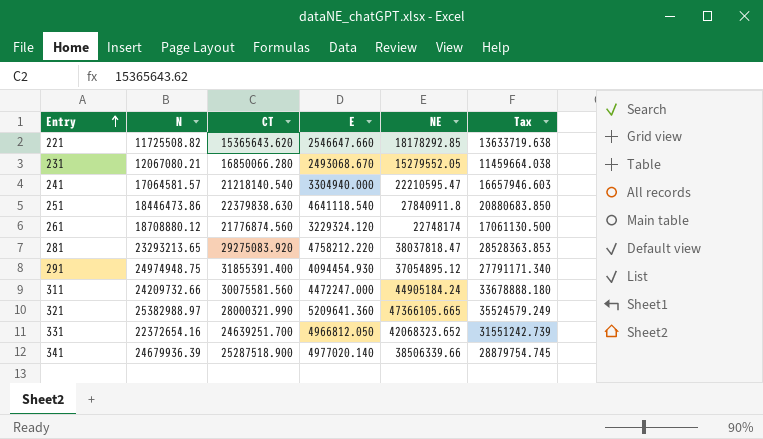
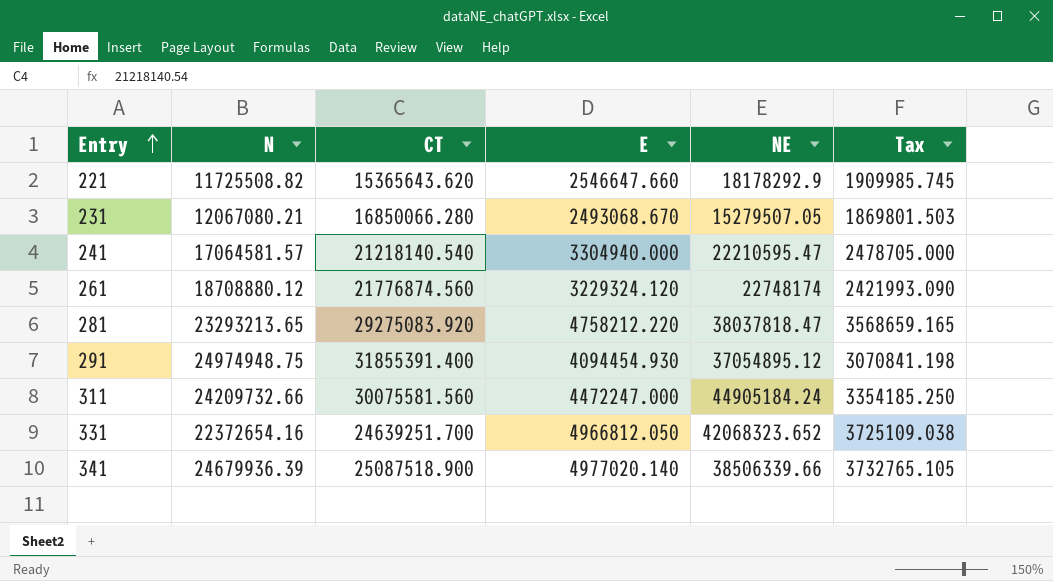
column Tax | formula: [NE] * 0.75 -> [E] * 0.75
row 251: 18446473.86 | 22379838.630 | 4641118.540 | 27840911.8 | 20880683.850 -> none
row 321: 25382988.97 | 28000321.990 | 5209641.360 | 47366105.665 | 35524579.249 -> none
221 | NE: 18178292.85 -> 18178292.9
231 | NE: 15279552.05 -> 15279507.05
341 | CT: 25287518.900 -> 25087518.900

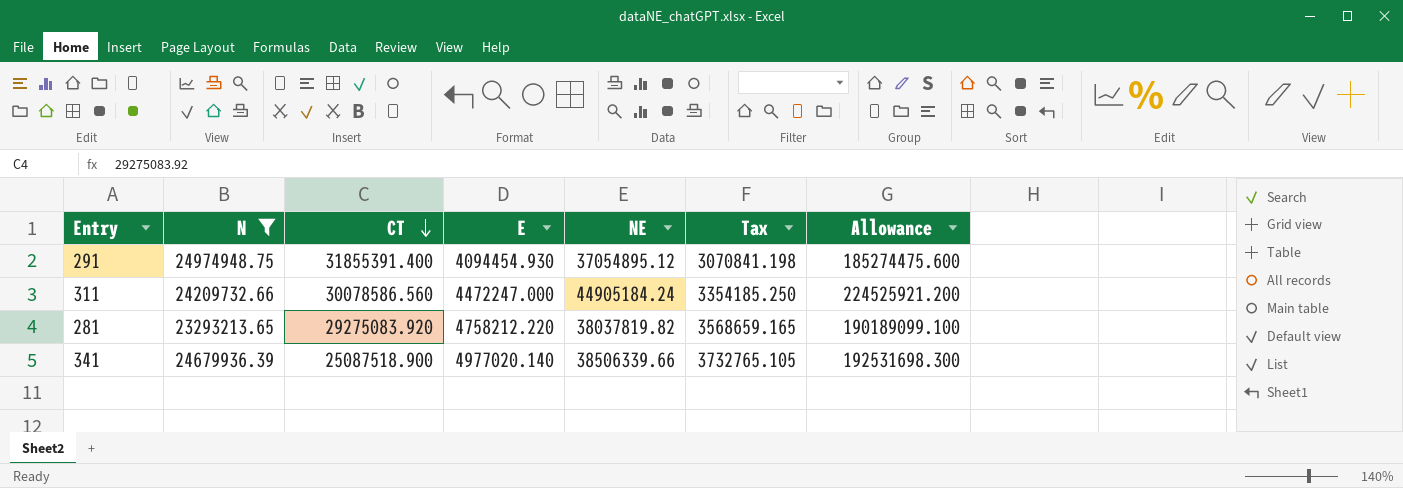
filter: none -> N >= 23293213.65
row order: Entry ascending -> CT descending
column Allowance | formula: none -> [NE] * 5
311 | CT: 30075581.560 -> 30078586.560
281 | NE: 38037818.47 -> 38037819.82

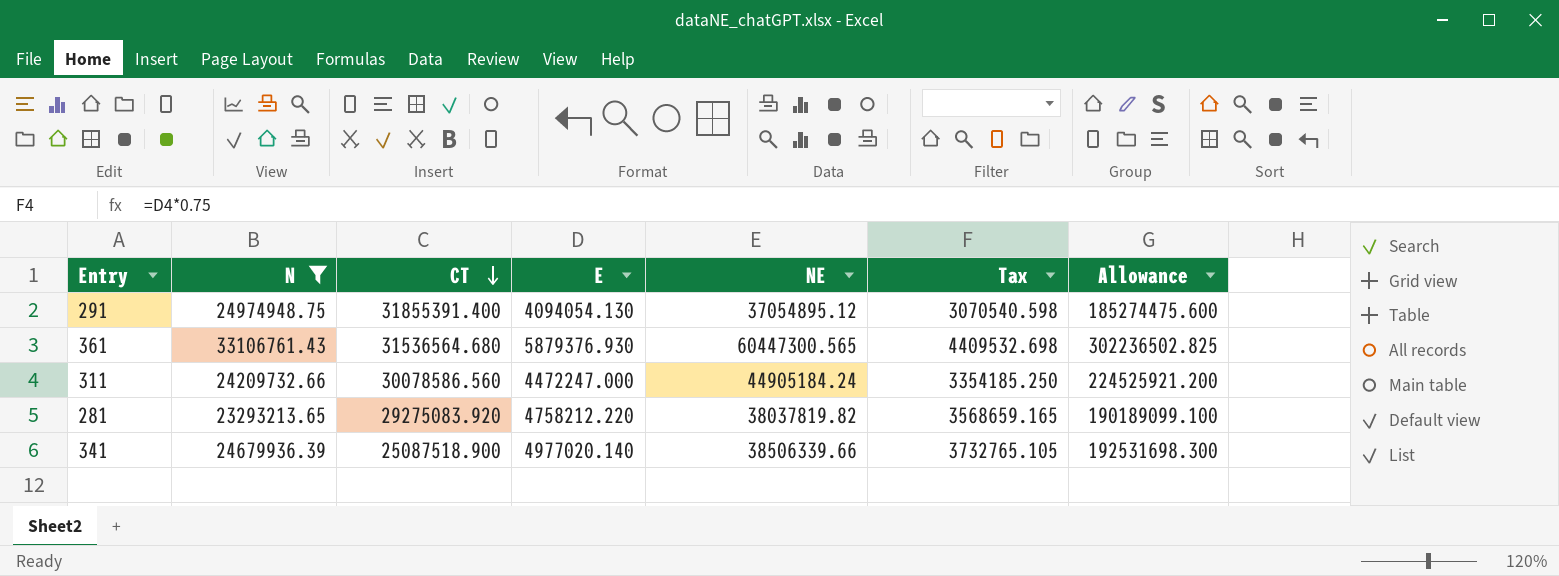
291 | E: 4094454.930 -> 4094054.130
291 | Tax: 3070841.198 -> 3070540.598
row 361: none -> 33106761.43 | 31536564.680 | 5879376.930 | 60447300.565 | 4409532.698 | 302236502.825

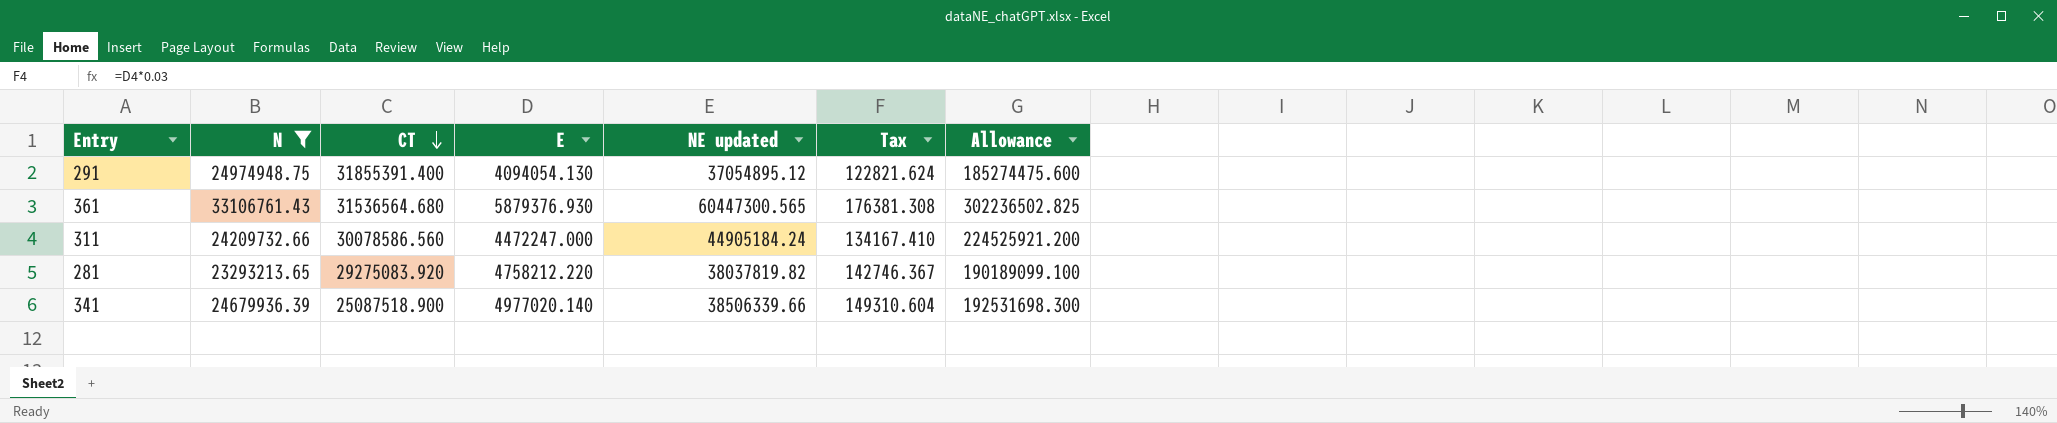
column name: NE -> NE updated
column Tax | formula: [E] * 0.75 -> [E] * 0.03

